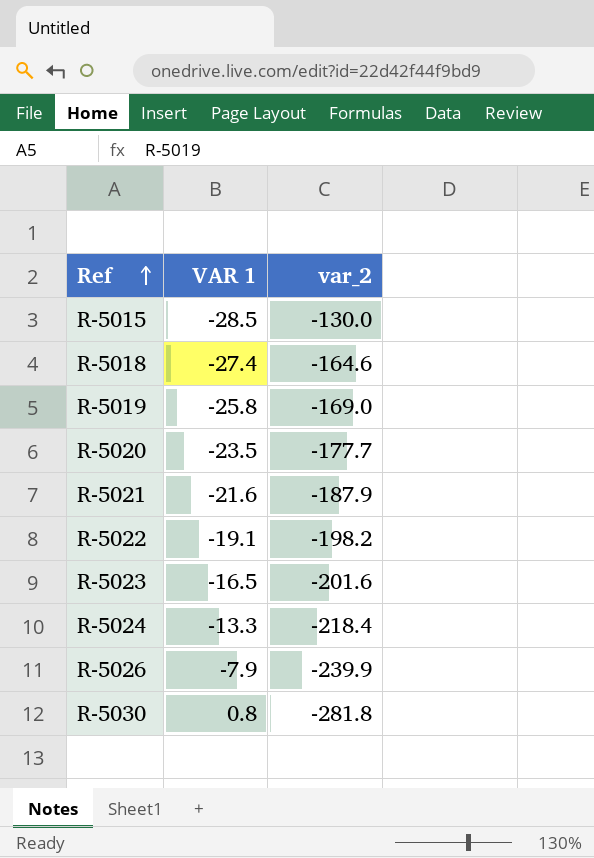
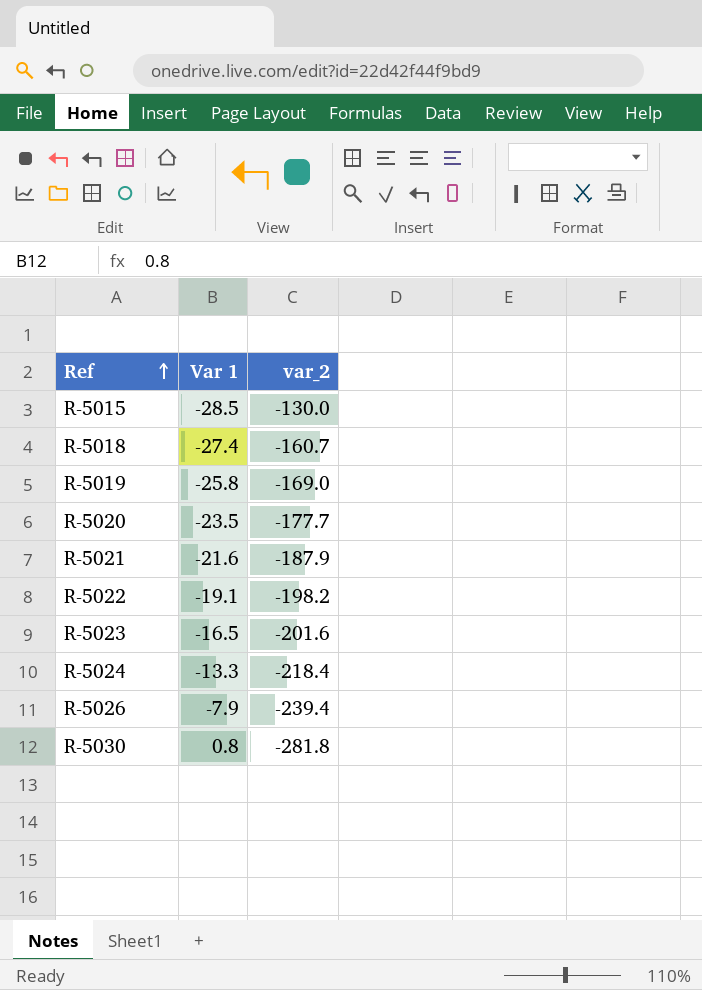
column name: VAR 1 -> Var 1
R-5018 | var_2: -164.6 -> -160.7
R-5026 | var_2: -239.9 -> -239.4

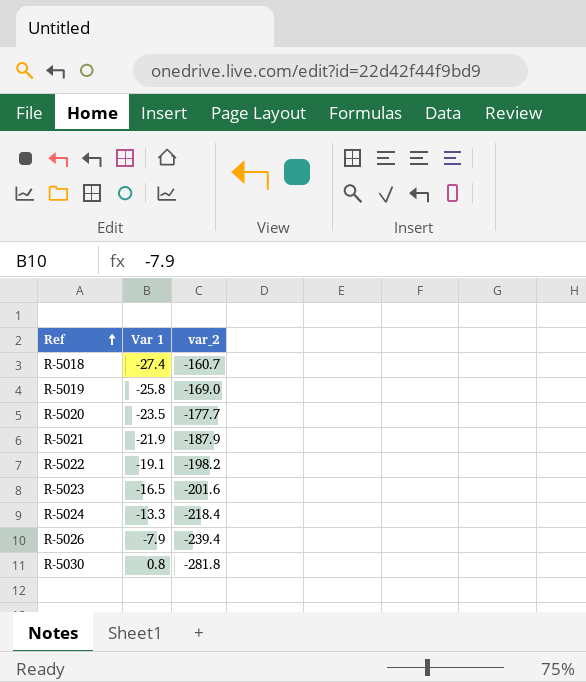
row R-5015: -28.5 | -130.0 -> none
R-5021 | Var 1: -21.6 -> -21.9

